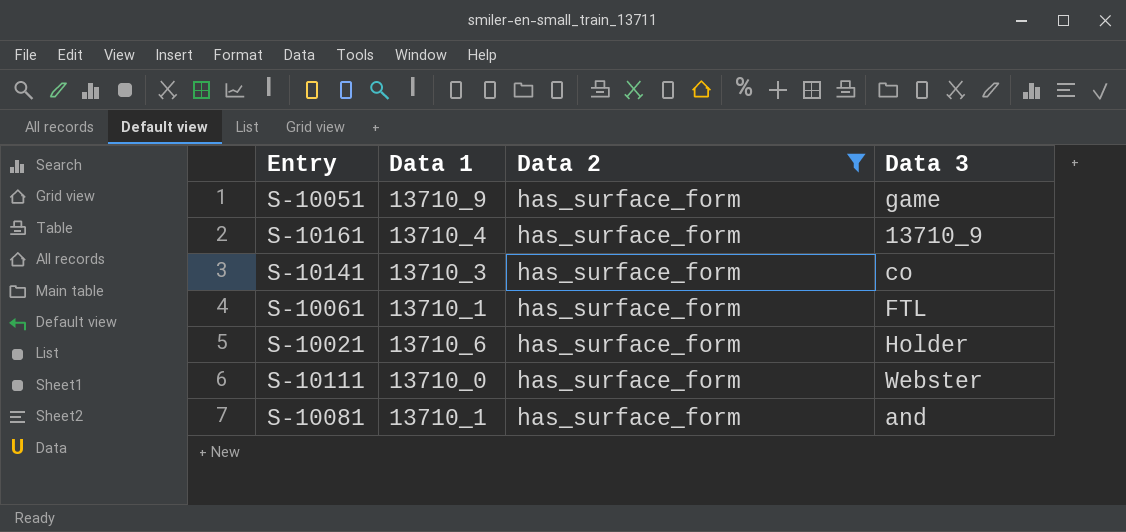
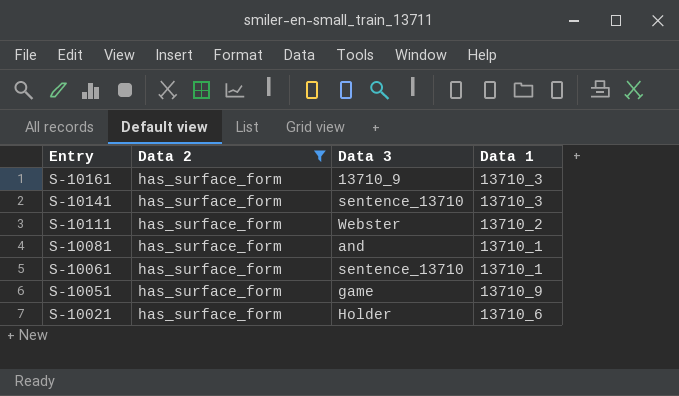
row order: none -> Entry descending
column Data 1 | position: 2 -> 4
S-10161 | Data 1: 13710_4 -> 13710_3
S-10141 | Data 3: co -> sentence_13710
S-10111 | Data 1: 13710_0 -> 13710_2
S-10061 | Data 3: FTL -> sentence_13710

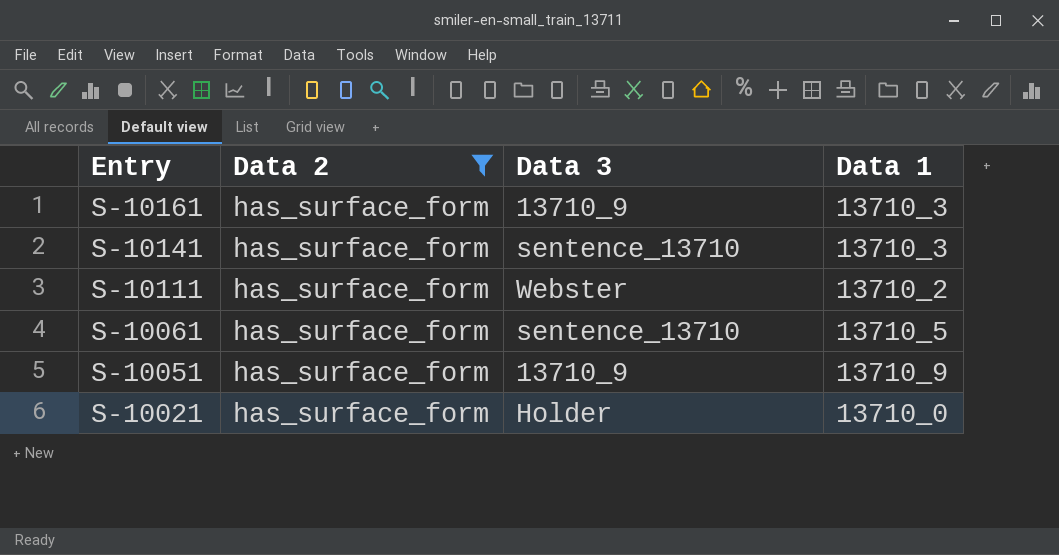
row S-10081: has_surface_form | and | 13710_1 -> none
S-10061 | Data 1: 13710_1 -> 13710_5
S-10051 | Data 3: game -> 13710_9
S-10021 | Data 1: 13710_6 -> 13710_0

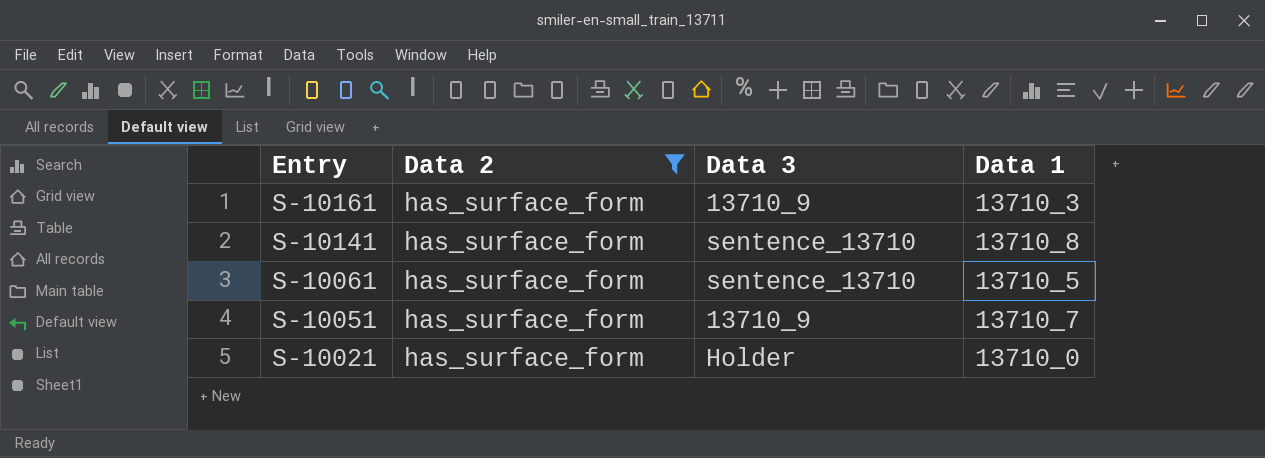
row S-10111: has_surface_form | Webster | 13710_2 -> none
S-10141 | Data 1: 13710_3 -> 13710_8
S-10051 | Data 1: 13710_9 -> 13710_7

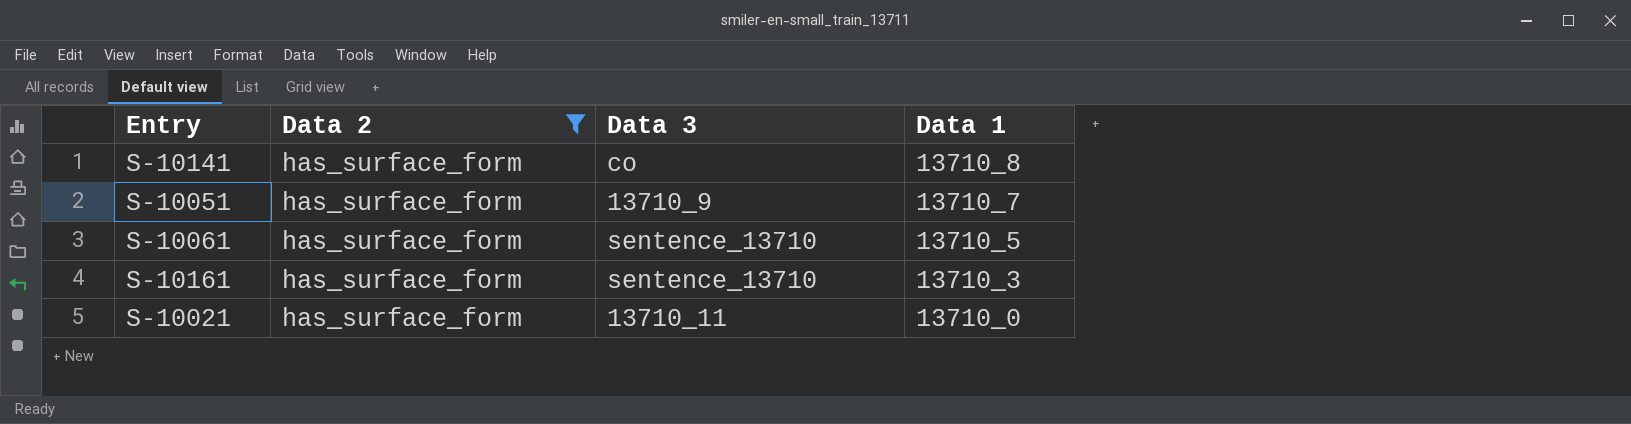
row order: Entry descending -> Data 1 descending
S-10141 | Data 3: sentence_13710 -> co
S-10161 | Data 3: 13710_9 -> sentence_13710
S-10021 | Data 3: Holder -> 13710_11

